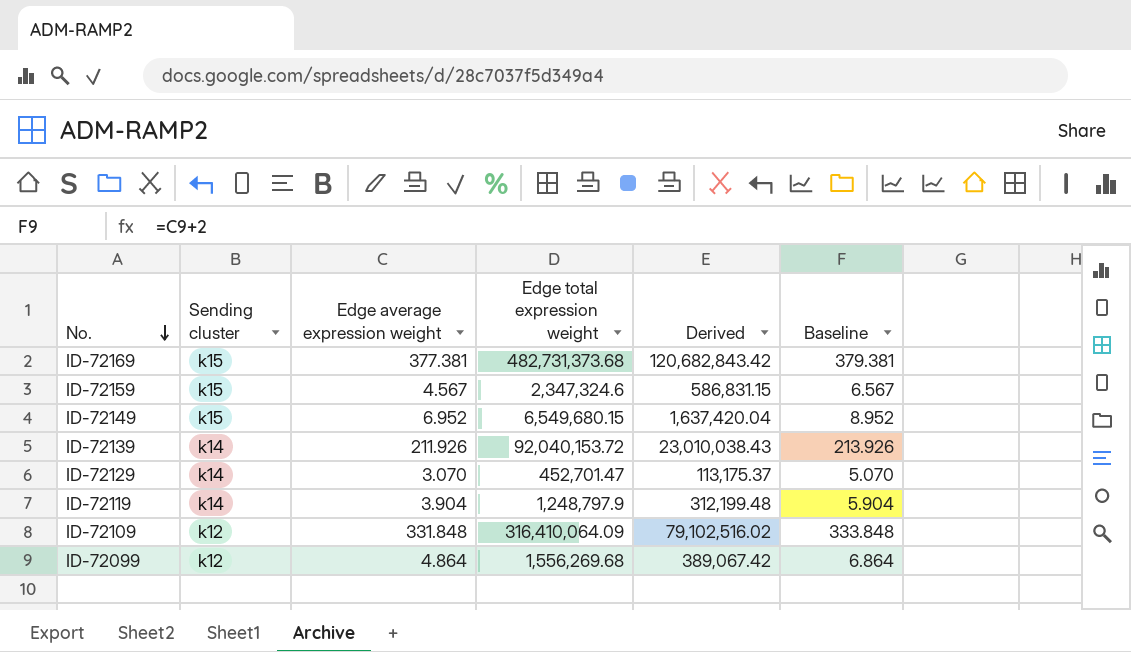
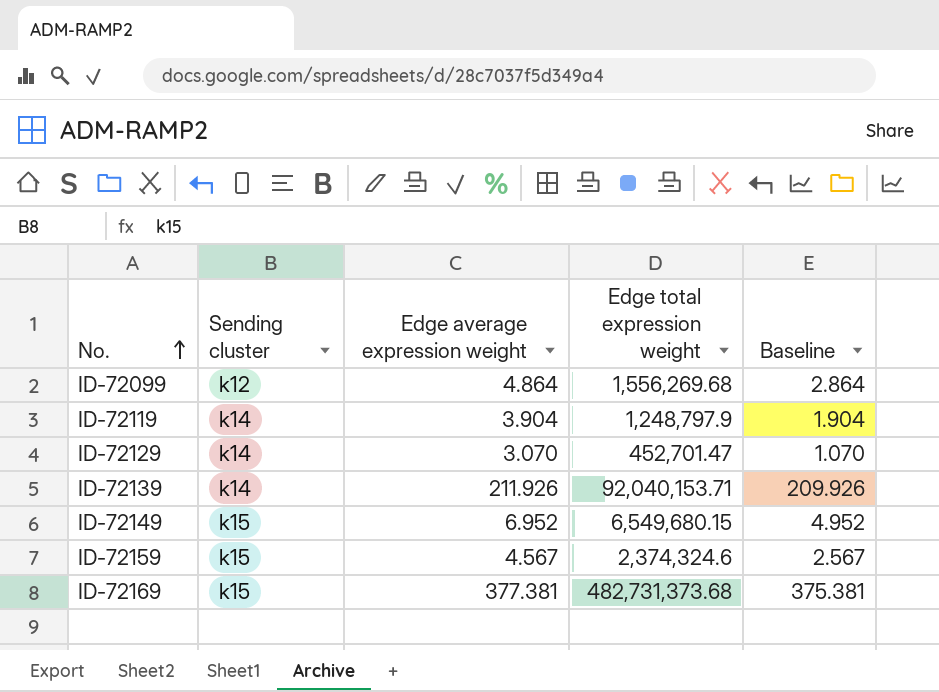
row order: No. descending -> No. ascending
column Derived | formula: [Edge total expression weight] * 0.25 -> none
column Baseline | formula: [Edge average expression weight] + 2 -> [Edge average expression weight] - 2
row ID-72109: k12 | 331.848 | 316,410,064.09 | 79,102,516.02 | 333.848 -> none
ID-72139 | Edge total expression weight: 92,040,153.72 -> 92,040,153.71
ID-72159 | Edge total expression weight: 2,347,324.6 -> 2,374,324.6

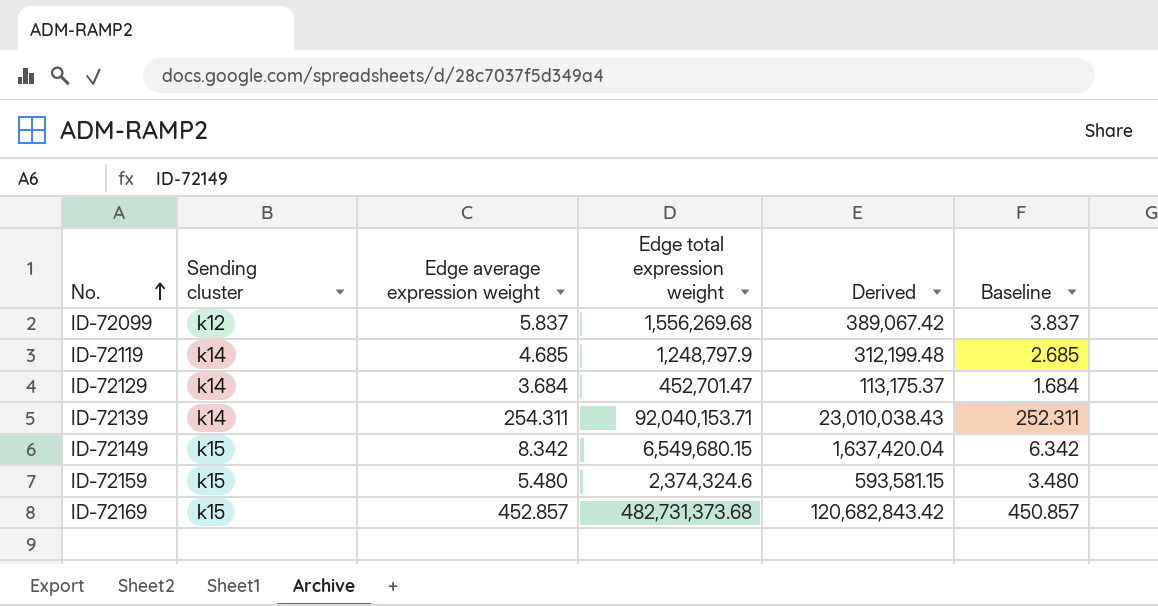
column Derived | formula: none -> [Edge total expression weight] * 0.25
ID-72099 | Edge average expression weight: 4.864 -> 5.837
ID-72099 | Baseline: 2.864 -> 3.837
ID-72119 | Edge average expression weight: 3.904 -> 4.685
ID-72119 | Baseline: 1.904 -> 2.685
ID-72129 | Edge average expression weight: 3.070 -> 3.684
ID-72129 | Baseline: 1.070 -> 1.684
ID-72139 | Edge average expression weight: 211.926 -> 254.311
ID-72139 | Baseline: 209.926 -> 252.311
ID-72149 | Edge average expression weight: 6.952 -> 8.342
ID-72149 | Baseline: 4.952 -> 6.342
ID-72159 | Edge average expression weight: 4.567 -> 5.480
ID-72159 | Baseline: 2.567 -> 3.480
ID-72169 | Edge average expression weight: 377.381 -> 452.857
ID-72169 | Baseline: 375.381 -> 450.857

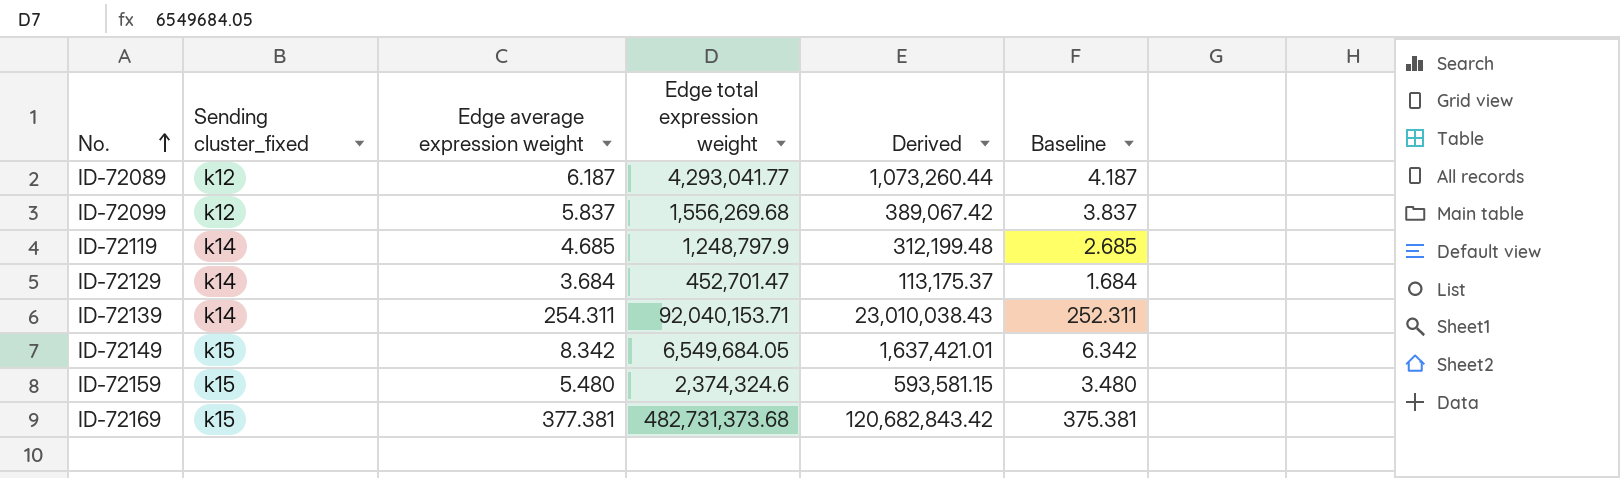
column name: Sending cluster -> Sending cluster_fixed
row ID-72089: none -> k12 | 6.187 | 4,293,041.77 | 1,073,260.44 | 4.187
ID-72149 | Edge total expression weight: 6,549,680.15 -> 6,549,684.05
ID-72149 | Derived: 1,637,420.04 -> 1,637,421.01
ID-72169 | Edge average expression weight: 452.857 -> 377.381
ID-72169 | Baseline: 450.857 -> 375.381

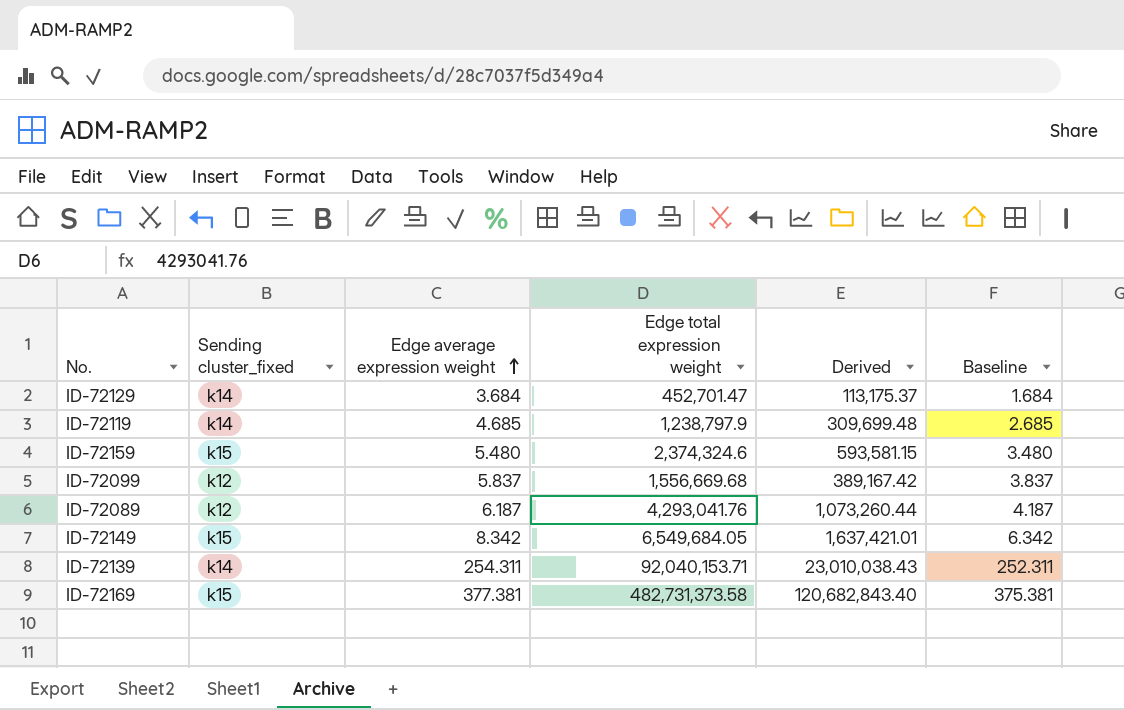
row order: No. ascending -> Edge average expression weight ascending
ID-72119 | Edge total expression weight: 1,248,797.9 -> 1,238,797.9
ID-72119 | Derived: 312,199.48 -> 309,699.48
ID-72099 | Edge total expression weight: 1,556,269.68 -> 1,556,669.68
ID-72099 | Derived: 389,067.42 -> 389,167.42
ID-72089 | Edge total expression weight: 4,293,041.77 -> 4,293,041.76
ID-72169 | Edge total expression weight: 482,731,373.68 -> 482,731,373.58
ID-72169 | Derived: 120,682,843.42 -> 120,682,843.40

